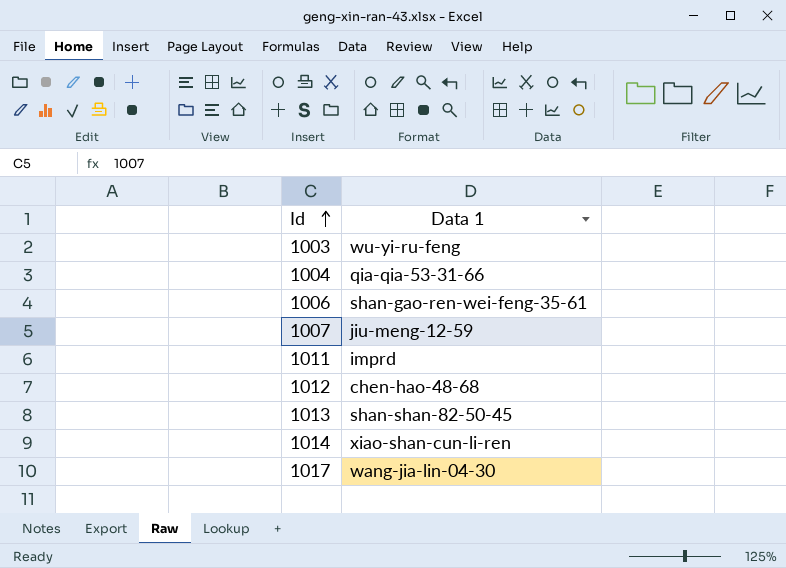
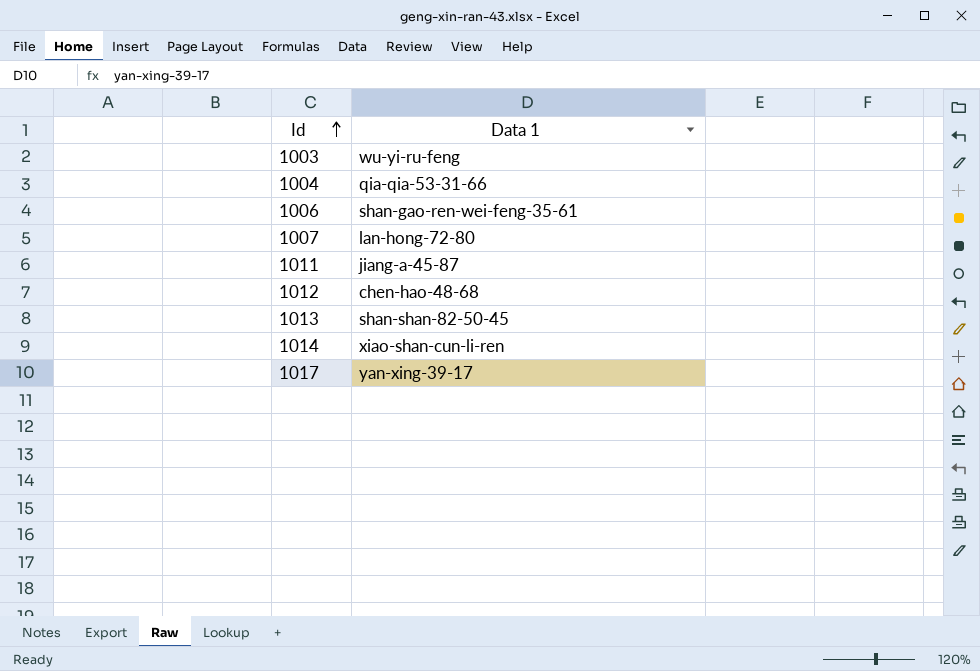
1007 | Data 1: jiu-meng-12-59 -> lan-hong-72-80
1011 | Data 1: imprd -> jiang-a-45-87
1017 | Data 1: wang-jia-lin-04-30 -> yan-xing-39-17

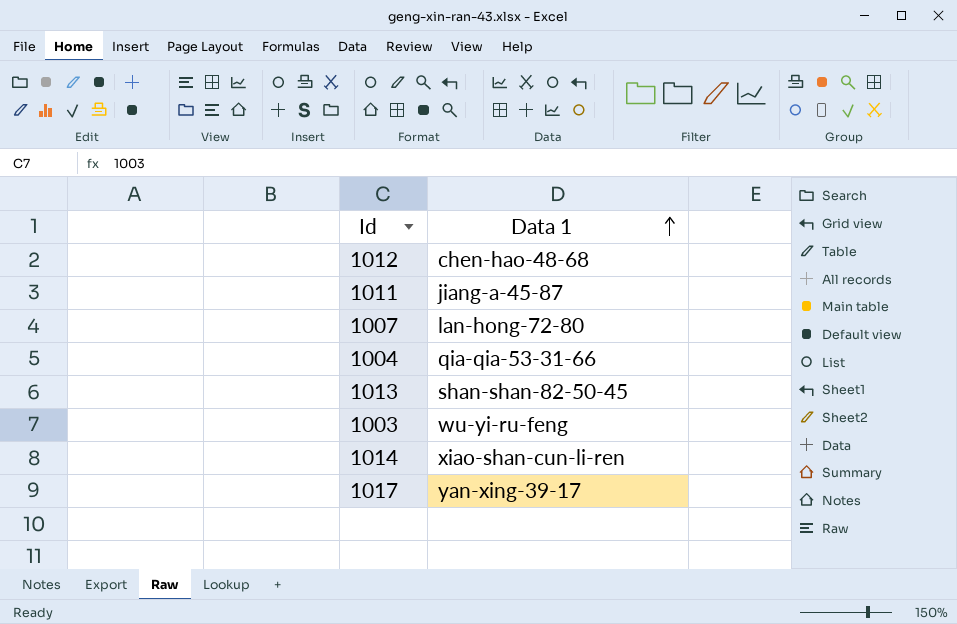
row order: Id ascending -> Data 1 ascending
row 1006: shan-gao-ren-wei-feng-35-61 -> none

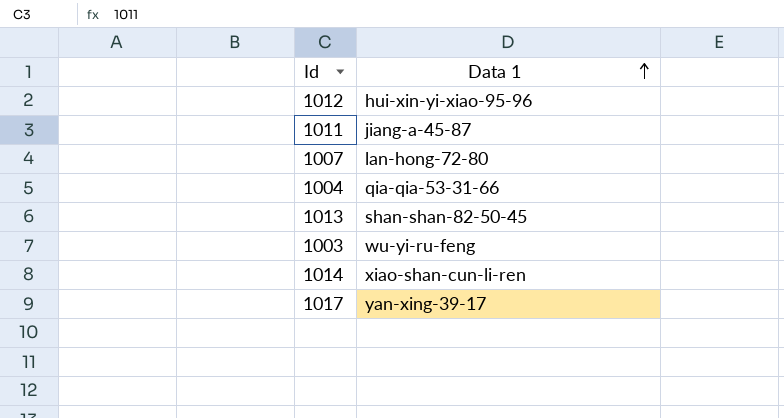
1012 | Data 1: chen-hao-48-68 -> hui-xin-yi-xiao-95-96

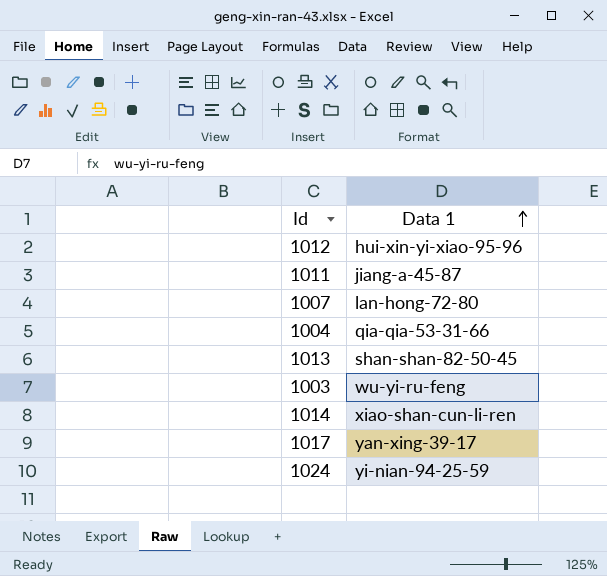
row 1024: none -> yi-nian-94-25-59

